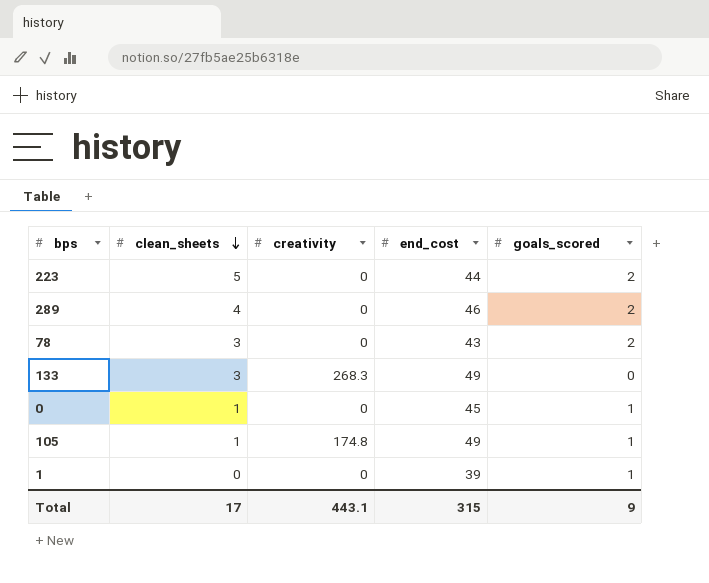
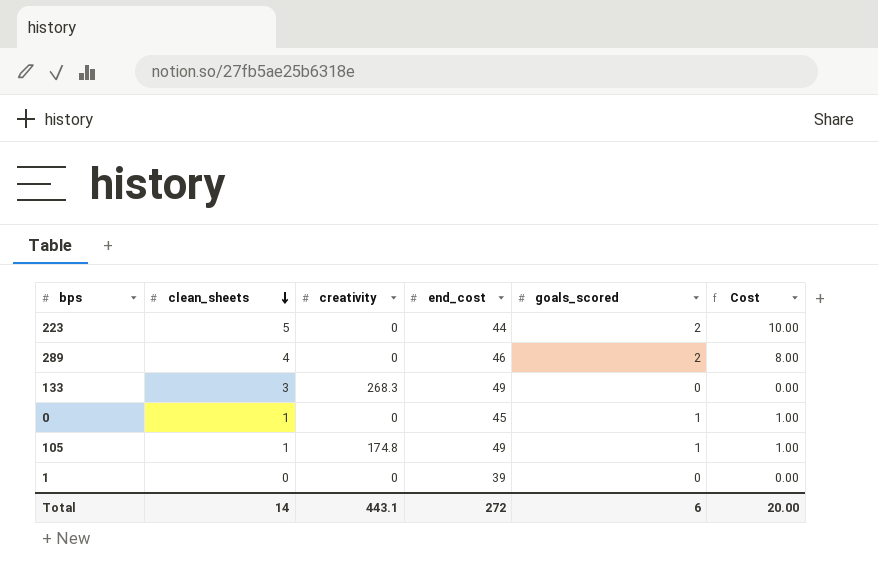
column Cost | formula: none -> [clean_sheets] * [goals_scored]
row 78: 3 | 0 | 43 | 2 -> none
1 | goals_scored: 1 -> 0
Total | clean_sheets: 17 -> 14
Total | end_cost: 315 -> 272
Total | goals_scored: 9 -> 6

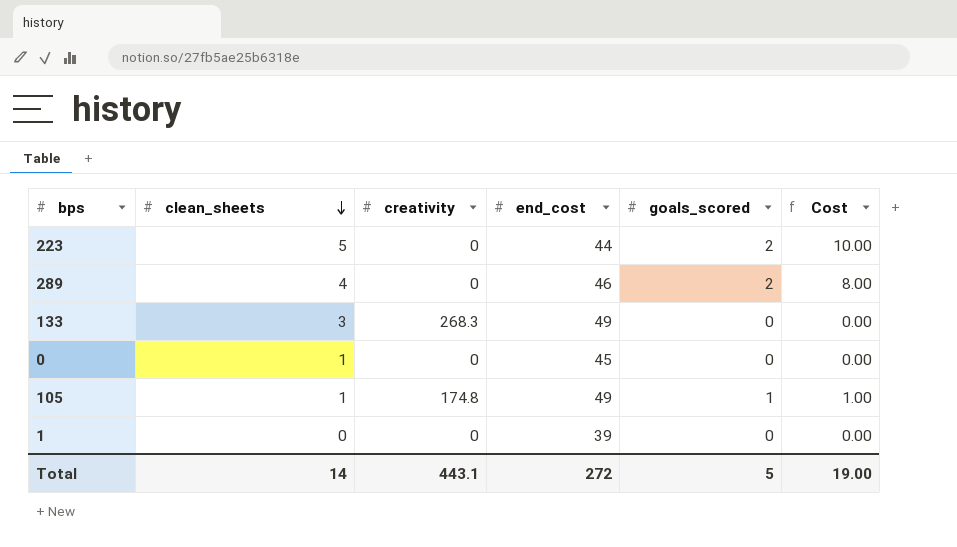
0 | goals_scored: 1 -> 0
0 | Cost: 1.00 -> 0.00
Total | goals_scored: 6 -> 5
Total | Cost: 20.00 -> 19.00

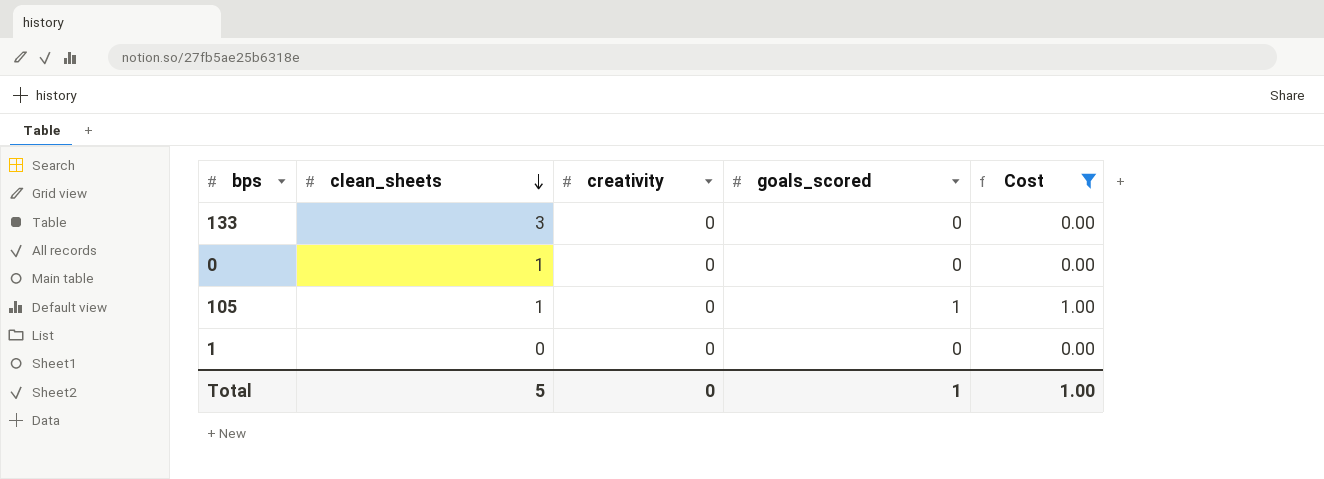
filter: none -> Cost <= 1.00
column end_cost | position: 4 -> none
133 | creativity: 268.3 -> 0
105 | creativity: 174.8 -> 0
Total | clean_sheets: 14 -> 5
Total | creativity: 443.1 -> 0
Total | goals_scored: 5 -> 1
Total | Cost: 19.00 -> 1.00

